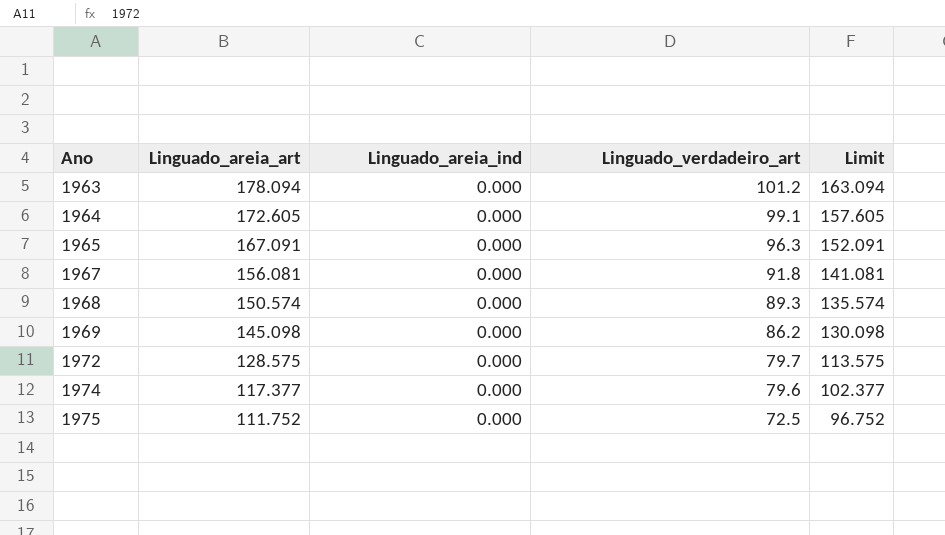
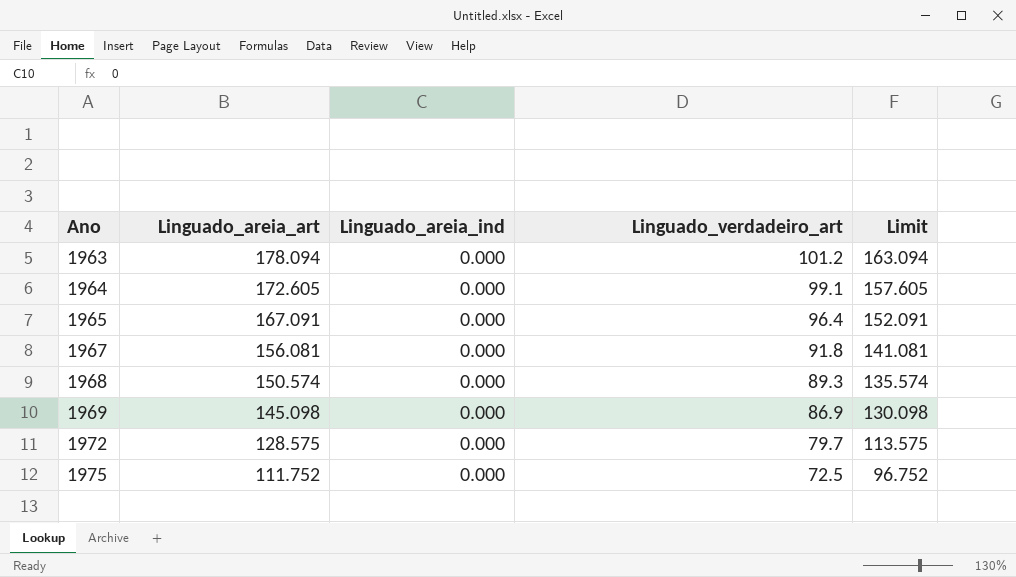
row 1974: 117.377 | 0.000 | 79.6 | 102.377 -> none
1965 | Linguado_verdadeiro_art: 96.3 -> 96.4
1969 | Linguado_verdadeiro_art: 86.2 -> 86.9

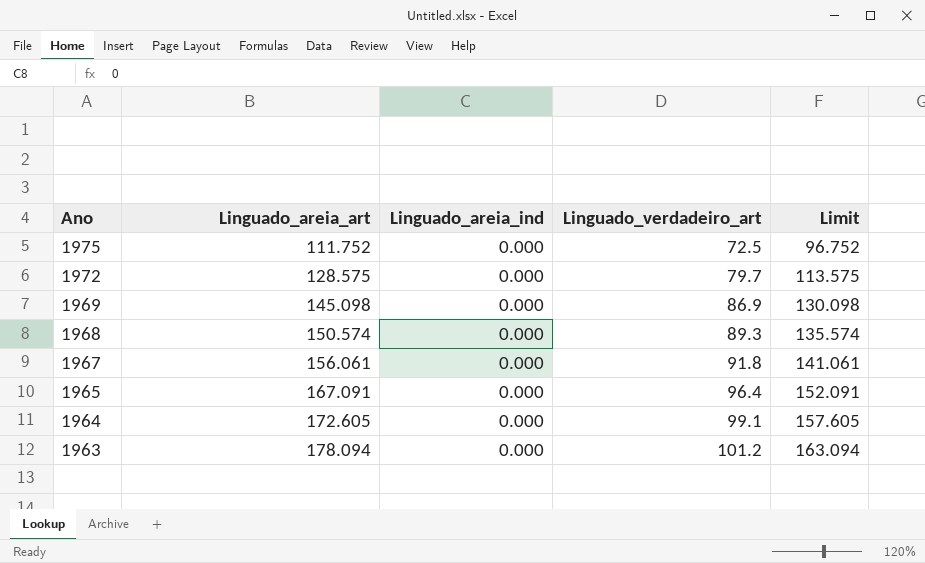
row order: Ano ascending -> Ano descending
1967 | Linguado_areia_art: 156.081 -> 156.061
1967 | Limit: 141.081 -> 141.061

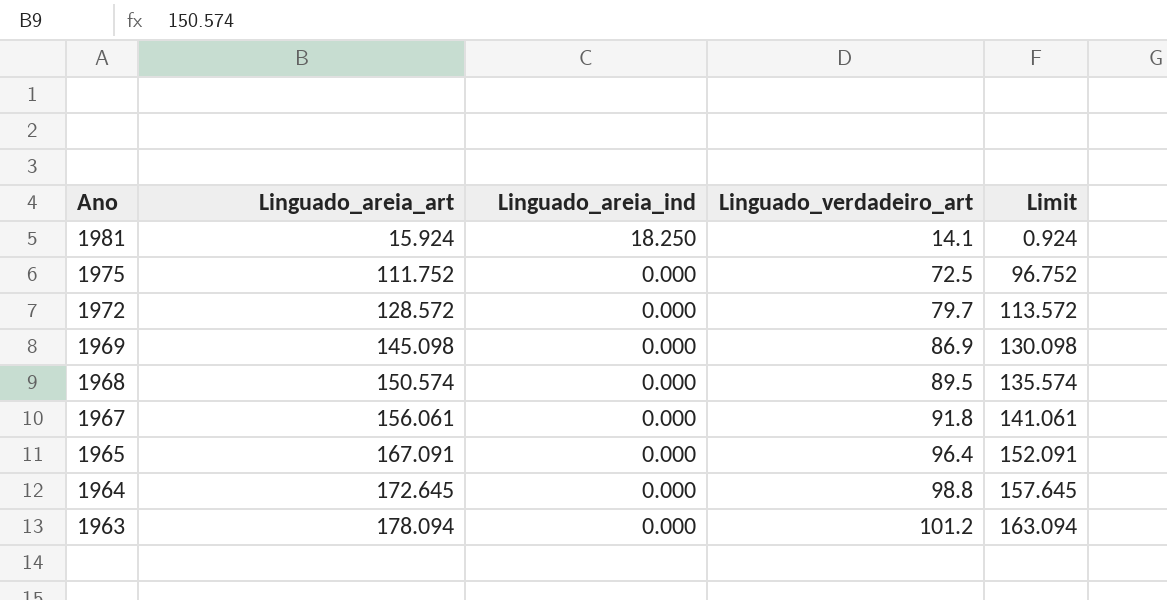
row 1981: none -> 15.924 | 18.250 | 14.1 | 0.924
1972 | Linguado_areia_art: 128.575 -> 128.572
1972 | Limit: 113.575 -> 113.572
1968 | Linguado_verdadeiro_art: 89.3 -> 89.5
1964 | Linguado_areia_art: 172.605 -> 172.645
1964 | Linguado_verdadeiro_art: 99.1 -> 98.8
1964 | Limit: 157.605 -> 157.645

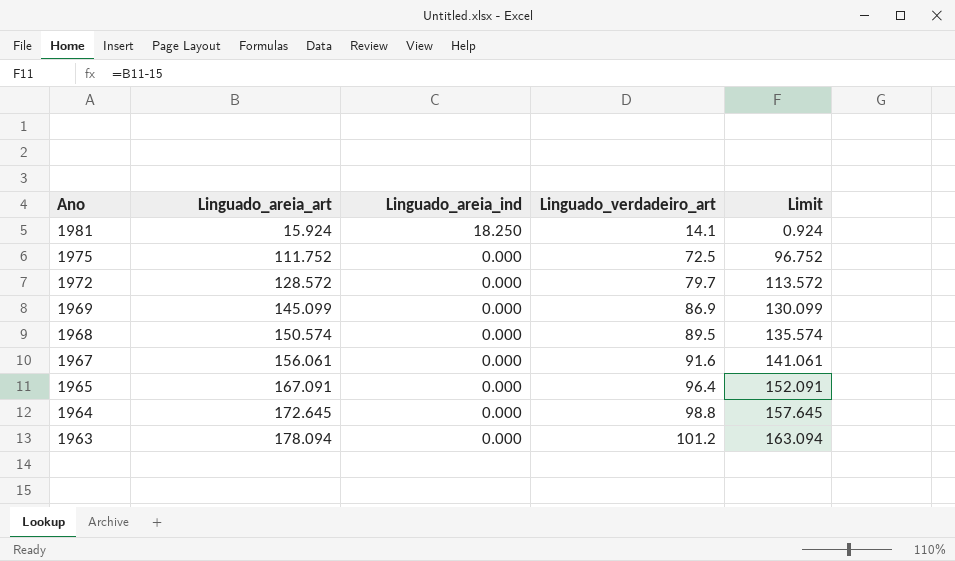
1969 | Linguado_areia_art: 145.098 -> 145.099
1969 | Limit: 130.098 -> 130.099
1967 | Linguado_verdadeiro_art: 91.8 -> 91.6

